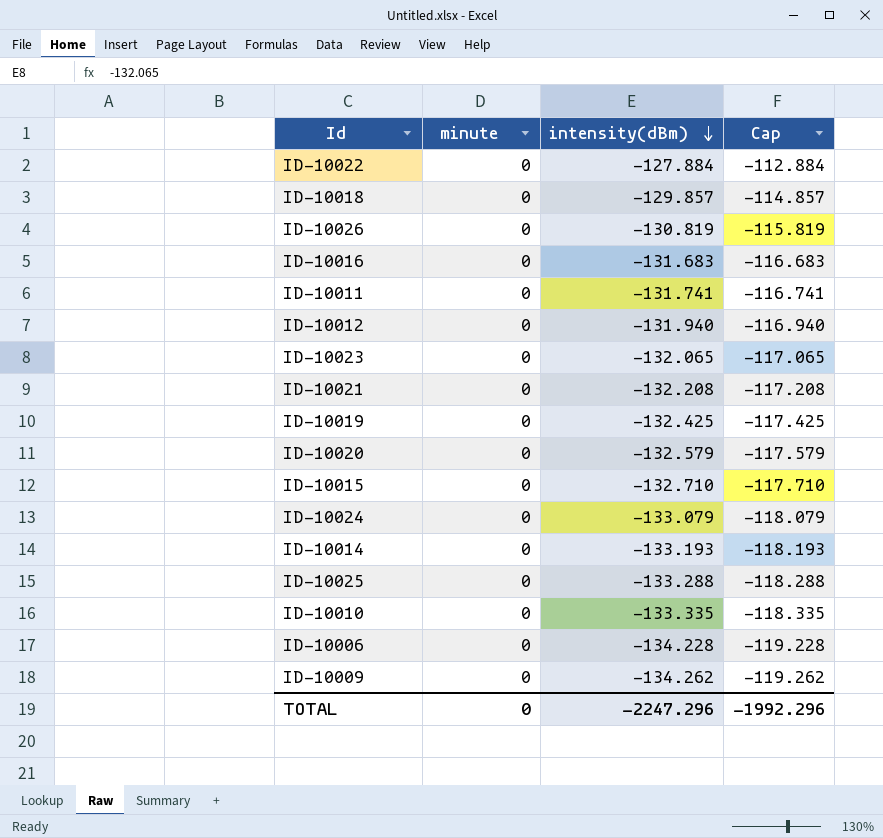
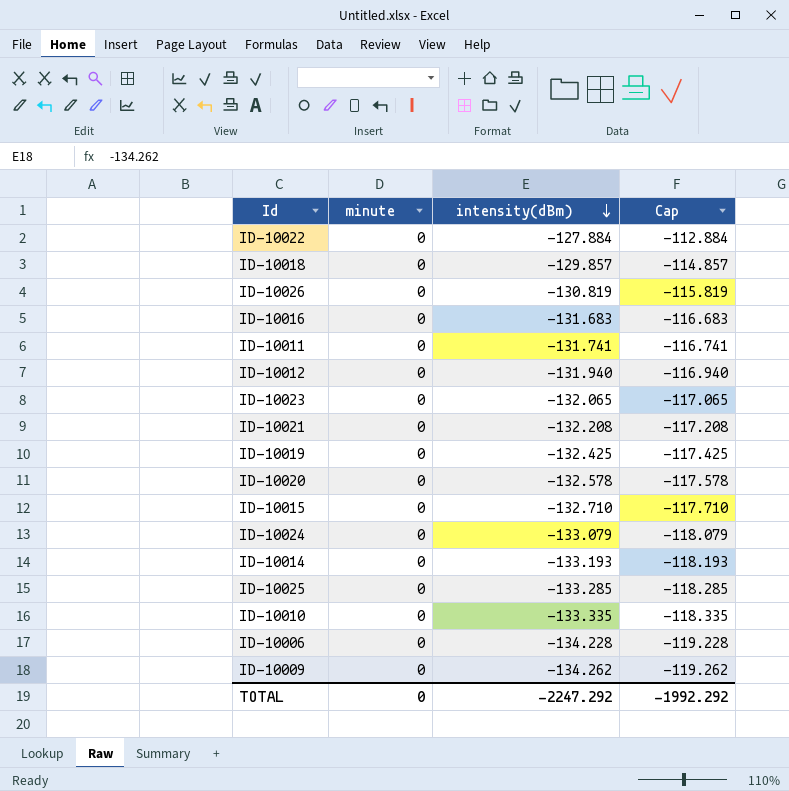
ID-10020 | intensity(dBm): -132.579 -> -132.578
ID-10020 | Cap: -117.579 -> -117.578
ID-10025 | intensity(dBm): -133.288 -> -133.285
ID-10025 | Cap: -118.288 -> -118.285
TOTAL | intensity(dBm): -2247.296 -> -2247.292
TOTAL | Cap: -1992.296 -> -1992.292

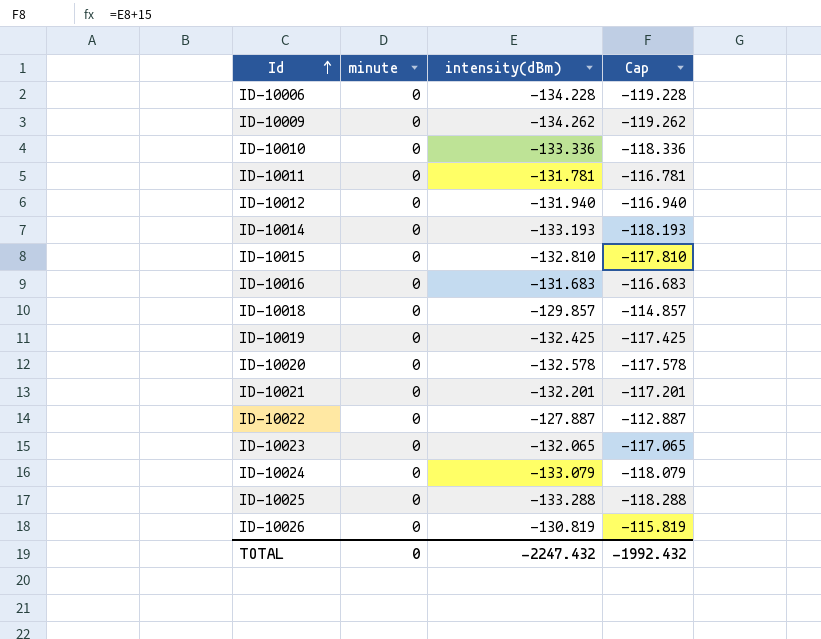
row order: intensity(dBm) descending -> Id ascending
ID-10010 | intensity(dBm): -133.335 -> -133.336
ID-10010 | Cap: -118.335 -> -118.336
ID-10011 | intensity(dBm): -131.741 -> -131.781
ID-10011 | Cap: -116.741 -> -116.781
ID-10015 | intensity(dBm): -132.710 -> -132.810
ID-10015 | Cap: -117.710 -> -117.810
ID-10021 | intensity(dBm): -132.208 -> -132.201
ID-10021 | Cap: -117.208 -> -117.201
ID-10022 | intensity(dBm): -127.884 -> -127.887
ID-10022 | Cap: -112.884 -> -112.887
ID-10025 | intensity(dBm): -133.285 -> -133.288
ID-10025 | Cap: -118.285 -> -118.288
TOTAL | intensity(dBm): -2247.292 -> -2247.432
TOTAL | Cap: -1992.292 -> -1992.432

